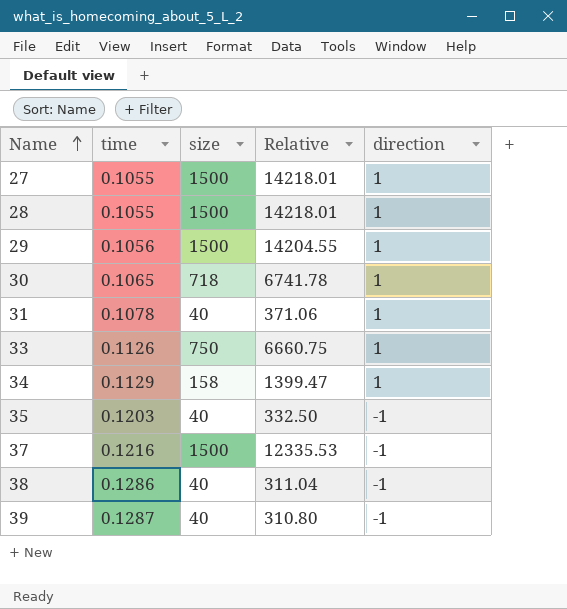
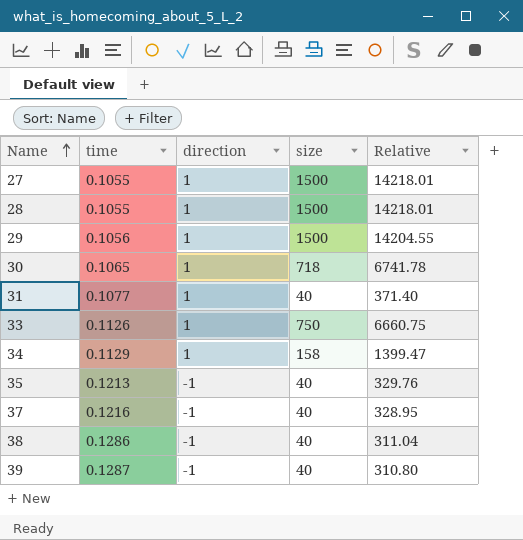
column direction | position: 5 -> 3
31 | time: 0.1078 -> 0.1077
31 | Relative: 371.06 -> 371.40
35 | time: 0.1203 -> 0.1213
35 | Relative: 332.50 -> 329.76
37 | size: 1500 -> 40
37 | Relative: 12335.53 -> 328.95

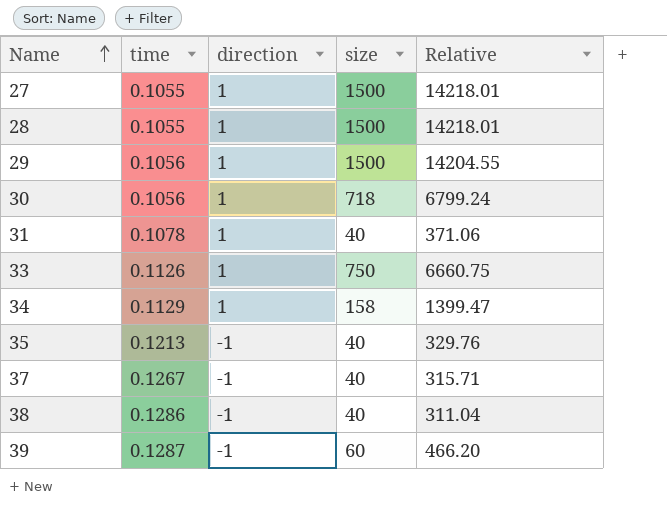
30 | time: 0.1065 -> 0.1056
30 | Relative: 6741.78 -> 6799.24
31 | time: 0.1077 -> 0.1078
31 | Relative: 371.40 -> 371.06
37 | time: 0.1216 -> 0.1267
37 | Relative: 328.95 -> 315.71
39 | size: 40 -> 60
39 | Relative: 310.80 -> 466.20

